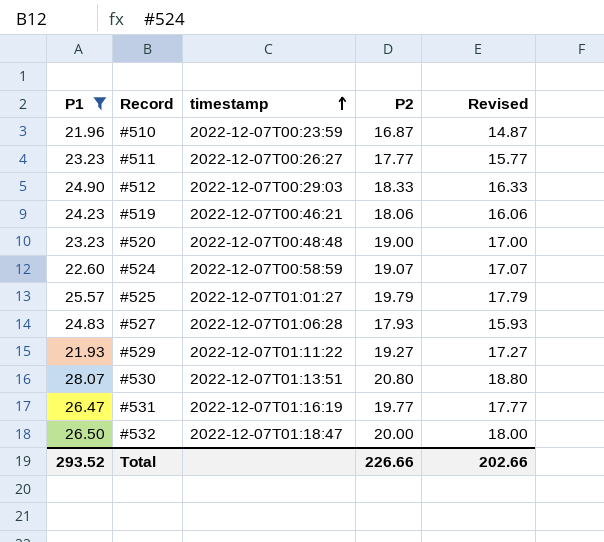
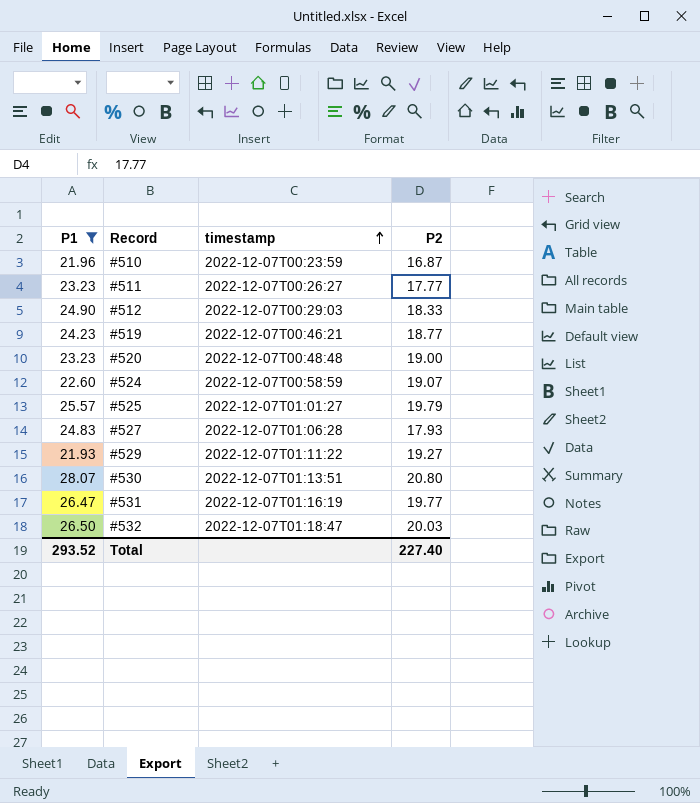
column Revised | formula: [P2] - 2 -> none
#519 | P2: 18.06 -> 18.77
#532 | P2: 20.00 -> 20.03
Total | P2: 226.66 -> 227.40

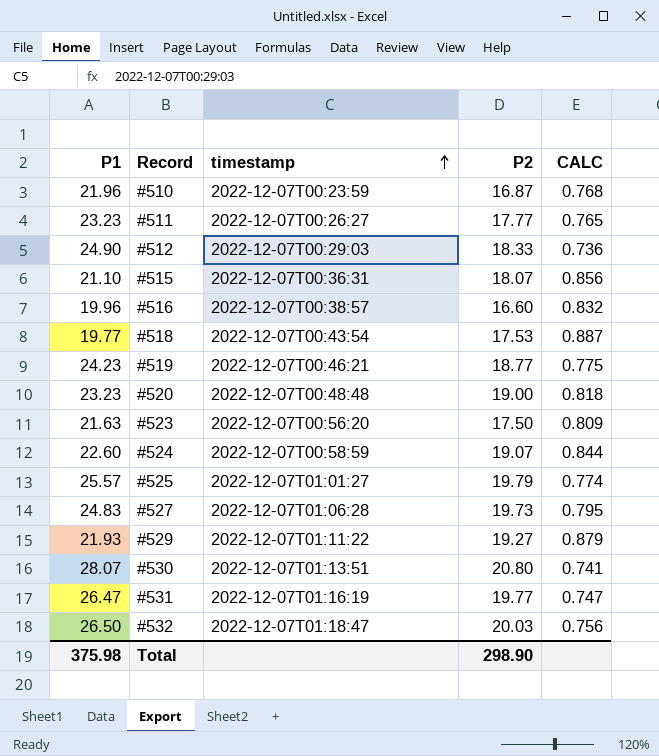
filter: P1 >= 21.93 -> none
column CALC | formula: none -> [P2] / [P1]
#527 | P2: 17.93 -> 19.73
Total | P1: 293.52 -> 375.98
Total | P2: 227.40 -> 298.90

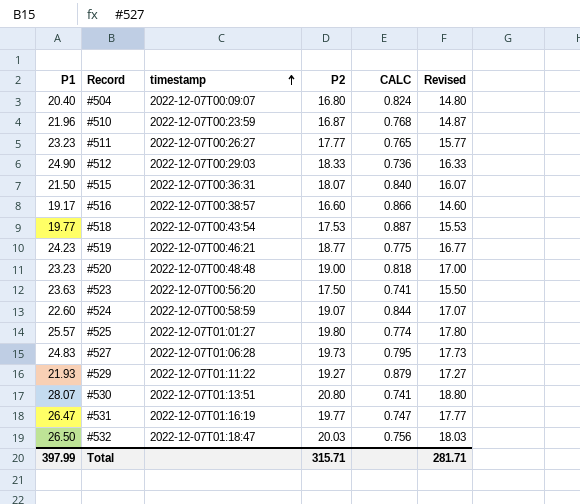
column Revised | formula: none -> [P2] - 2
row #504: none -> 20.40 | 2022-12-07T00:09:07 | 16.80 | 0.824 | 14.80
#515 | P1: 21.10 -> 21.50
#515 | CALC: 0.856 -> 0.840
#516 | P1: 19.96 -> 19.17
#516 | CALC: 0.832 -> 0.866
#523 | P1: 21.63 -> 23.63
#523 | CALC: 0.809 -> 0.741
#525 | P2: 19.79 -> 19.80
Total | P1: 375.98 -> 397.99
Total | P2: 298.90 -> 315.71

